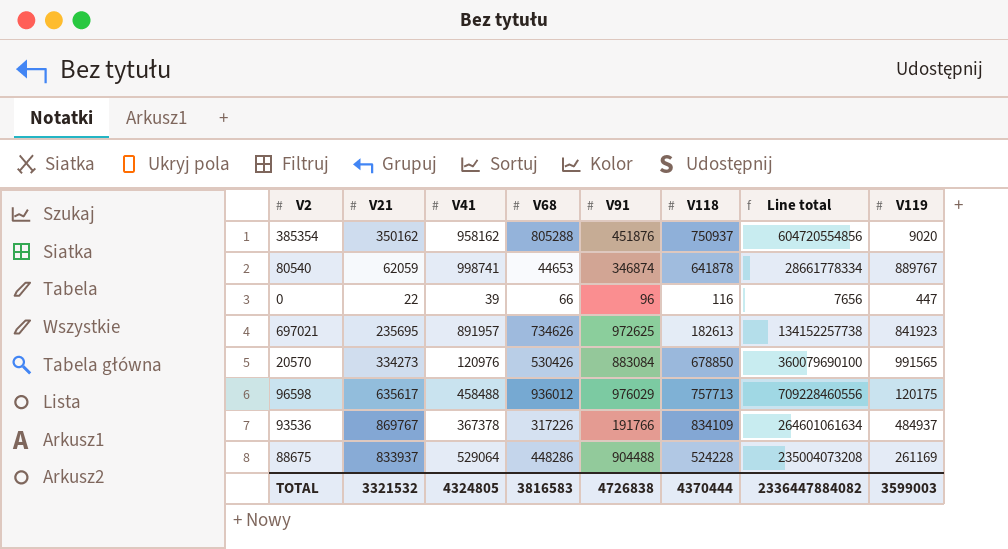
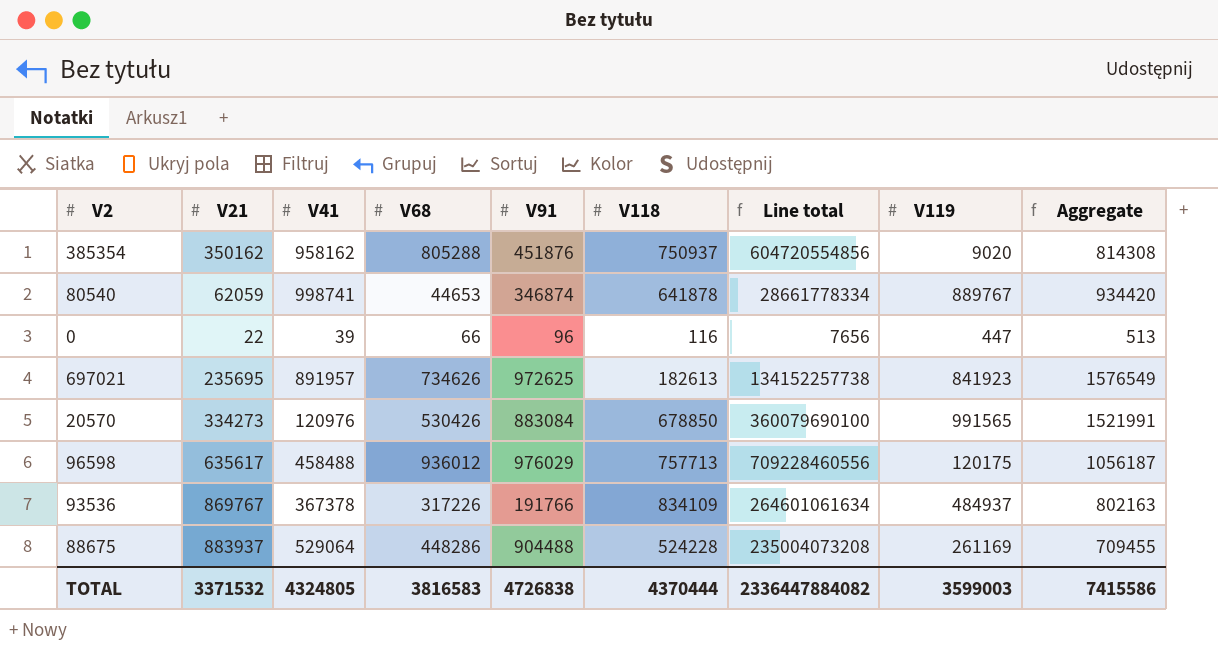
column Aggregate | formula: none -> [V68] + [V119]
88675 | V21: 833937 -> 883937
TOTAL | V21: 3321532 -> 3371532

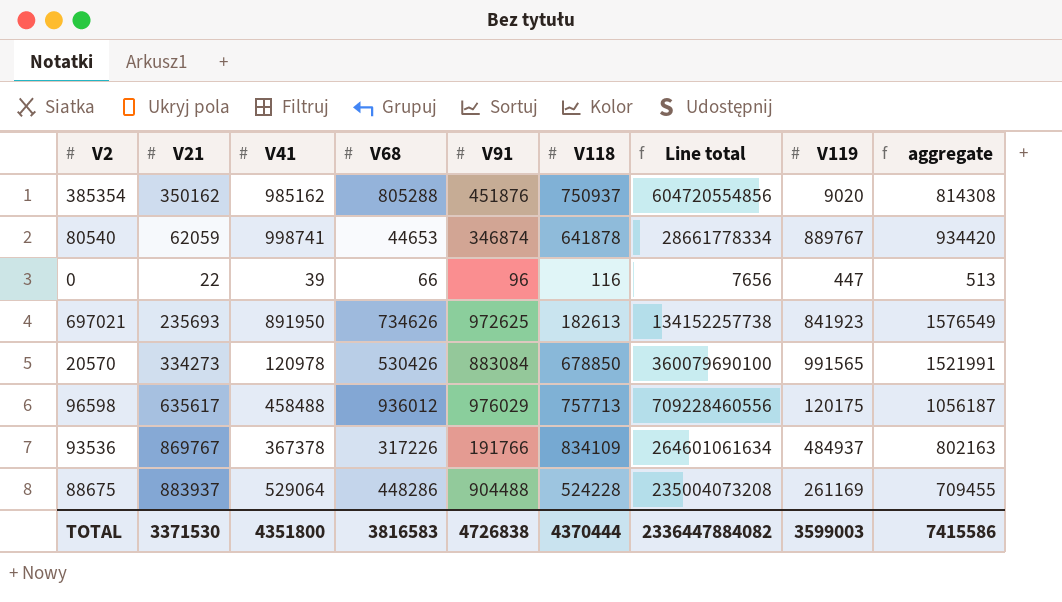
column name: Aggregate -> aggregate
385354 | V41: 958162 -> 985162
697021 | V21: 235695 -> 235693
697021 | V41: 891957 -> 891950
20570 | V41: 120976 -> 120978
TOTAL | V21: 3371532 -> 3371530
TOTAL | V41: 4324805 -> 4351800

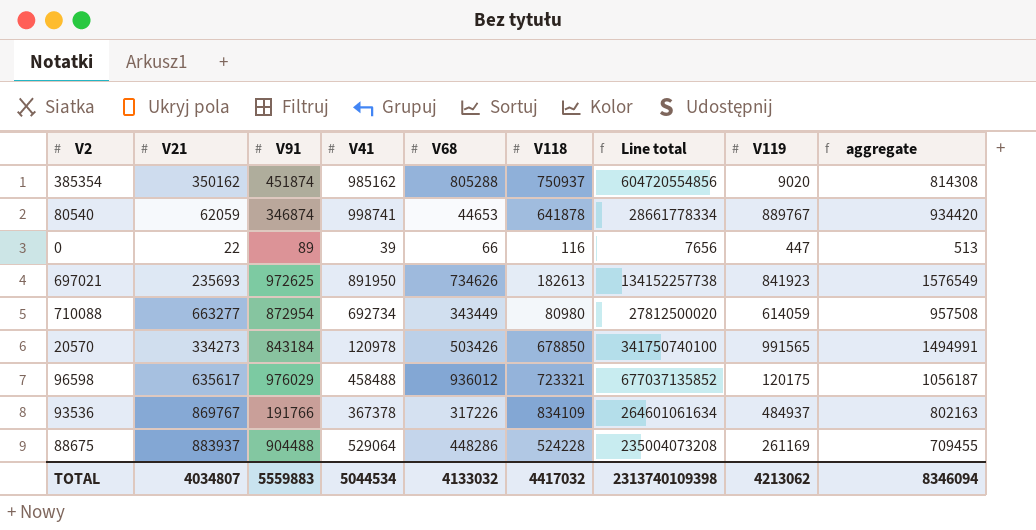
column V91 | position: 5 -> 3
385354 | V91: 451876 -> 451874
0 | V91: 96 -> 89
row 710088: none -> 663277 | 872954 | 692734 | 343449 | 80980 | 27812500020 | 614059 | 957508
20570 | V91: 883084 -> 843184
20570 | V68: 530426 -> 503426
20570 | Line total: 360079690100 -> 341750740100
20570 | aggregate: 1521991 -> 1494991
96598 | V118: 757713 -> 723321
96598 | Line total: 709228460556 -> 677037135852
TOTAL | V21: 3371530 -> 4034807
TOTAL | V91: 4726838 -> 5559883
TOTAL | V41: 4351800 -> 5044534
TOTAL | V68: 3816583 -> 4133032
TOTAL | V118: 4370444 -> 4417032
TOTAL | Line total: 2336447884082 -> 2313740109398
TOTAL | V119: 3599003 -> 4213062
TOTAL | aggregate: 7415586 -> 8346094

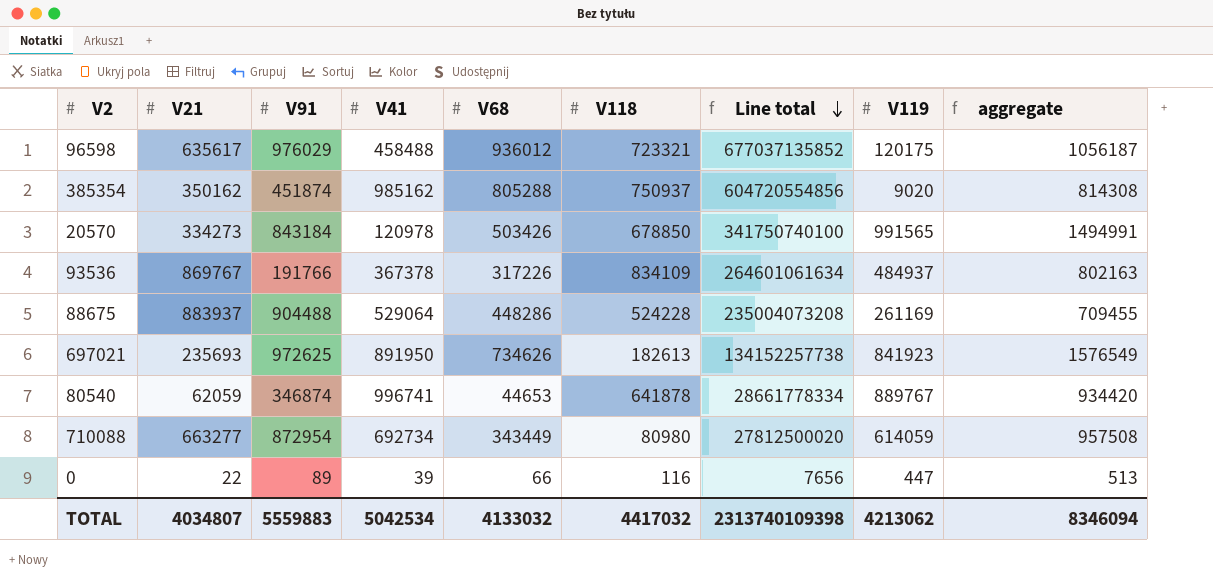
row order: none -> Line total descending
80540 | V41: 998741 -> 996741
TOTAL | V41: 5044534 -> 5042534

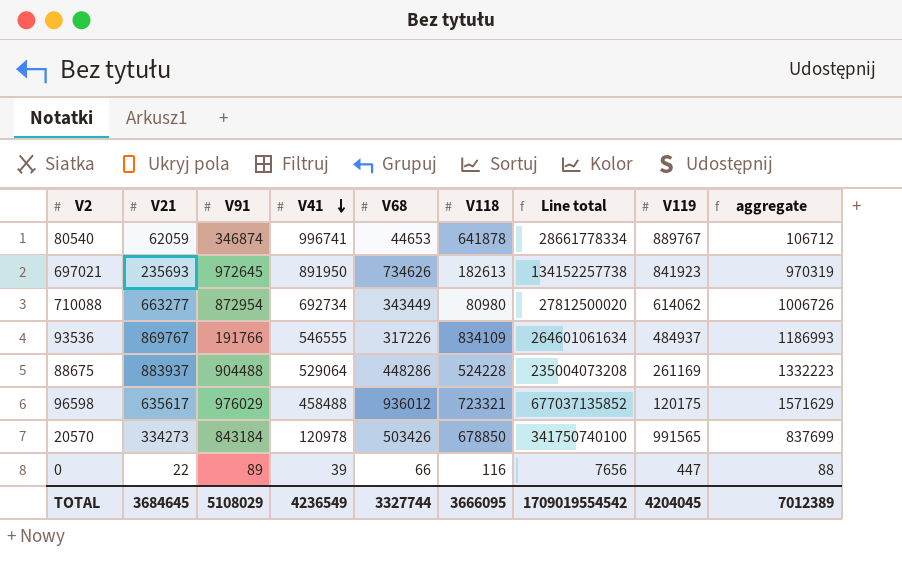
row order: Line total descending -> V41 descending
column aggregate | formula: [V68] + [V119] -> [V21] + [V68]
row 385354: 350162 | 451874 | 985162 | 805288 | 750937 | 604720554856 | 9020 | 814308 -> none
697021 | V91: 972625 -> 972645
710088 | V119: 614059 -> 614062
93536 | V41: 367378 -> 546555
TOTAL | V21: 4034807 -> 3684645
TOTAL | V91: 5559883 -> 5108029
TOTAL | V41: 5042534 -> 4236549
TOTAL | V68: 4133032 -> 3327744
TOTAL | V118: 4417032 -> 3666095
TOTAL | Line total: 2313740109398 -> 1709019554542
TOTAL | V119: 4213062 -> 4204045
TOTAL | aggregate: 8346094 -> 7012389

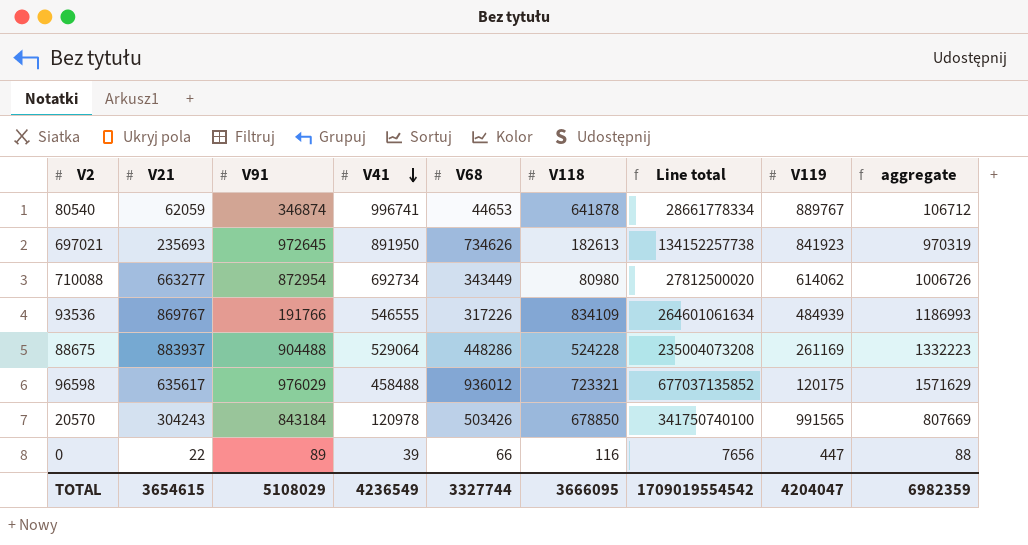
93536 | V119: 484937 -> 484939
20570 | V21: 334273 -> 304243
20570 | aggregate: 837699 -> 807669
TOTAL | V21: 3684645 -> 3654615
TOTAL | V119: 4204045 -> 4204047
TOTAL | aggregate: 7012389 -> 6982359

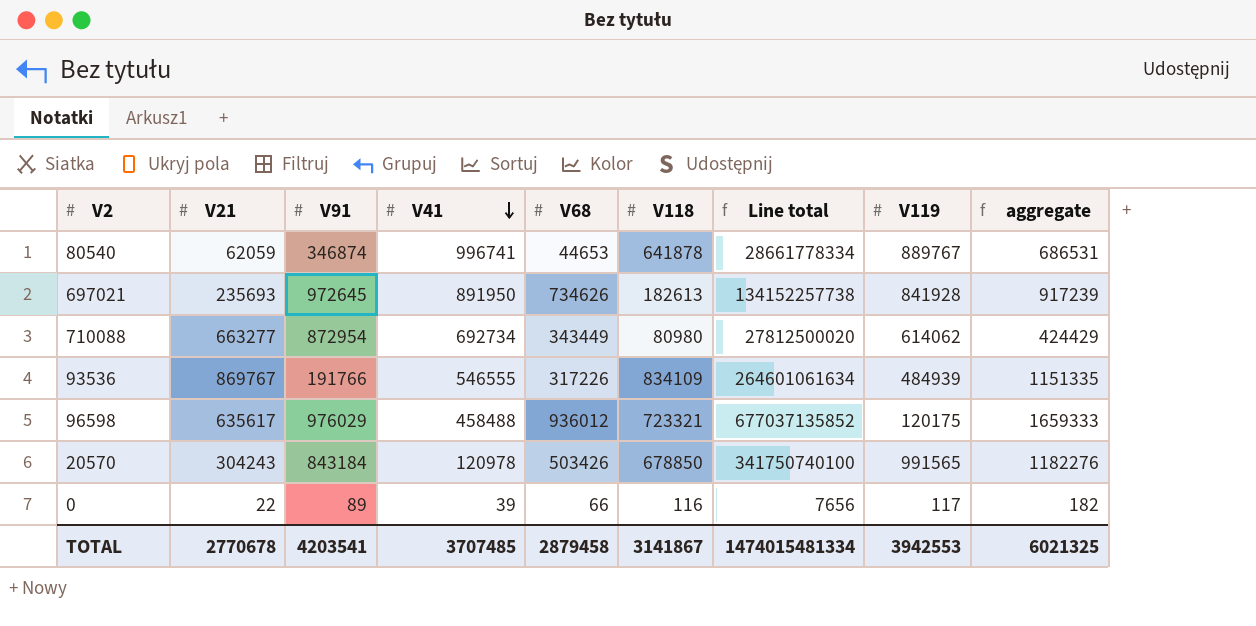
column aggregate | formula: [V21] + [V68] -> [V68] + [V118]
row 88675: 883937 | 904488 | 529064 | 448286 | 524228 | 235004073208 | 261169 | 1332223 -> none
697021 | V119: 841923 -> 841928
0 | V119: 447 -> 117
TOTAL | V21: 3654615 -> 2770678
TOTAL | V91: 5108029 -> 4203541
TOTAL | V41: 4236549 -> 3707485
TOTAL | V68: 3327744 -> 2879458
TOTAL | V118: 3666095 -> 3141867
TOTAL | Line total: 1709019554542 -> 1474015481334
TOTAL | V119: 4204047 -> 3942553
TOTAL | aggregate: 6982359 -> 6021325

